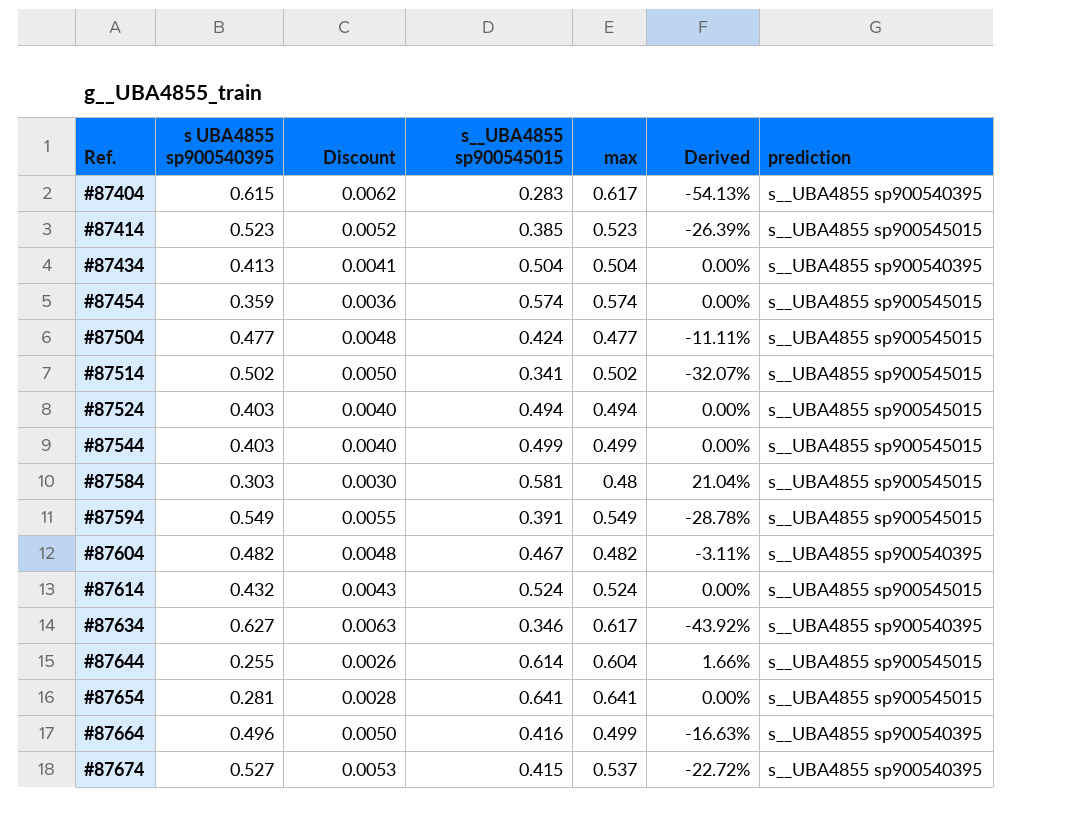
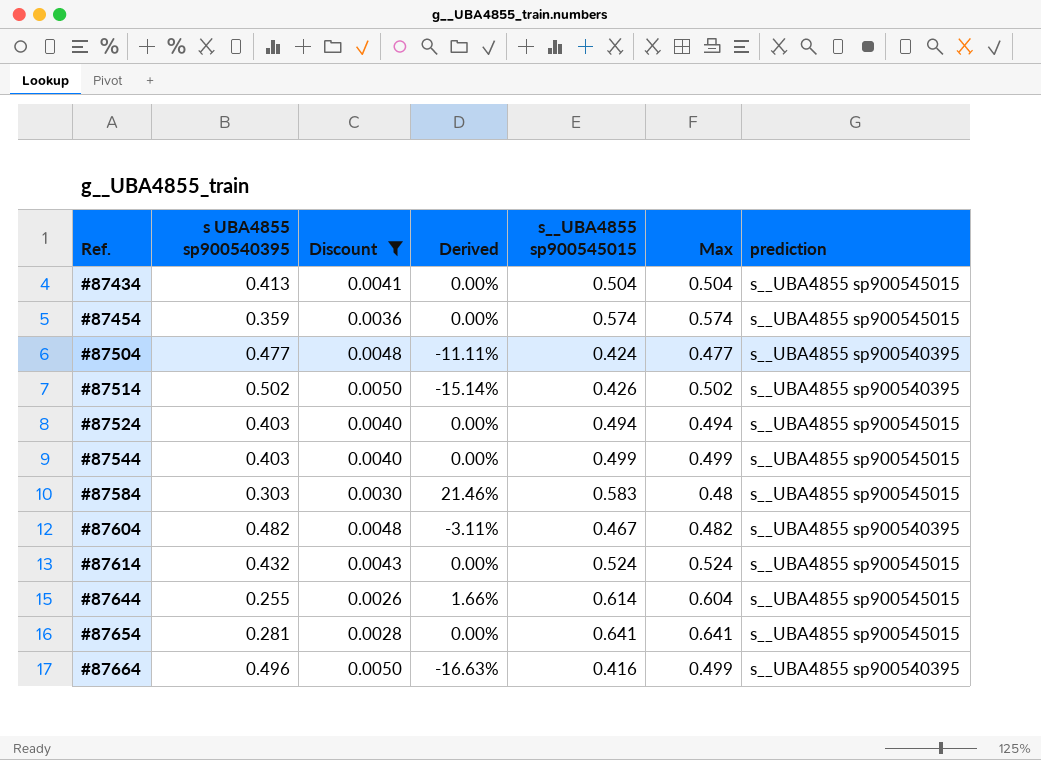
filter: none -> Discount <= 0.0050
column Derived | position: 6 -> 4
column name: max -> Max
#87434 | prediction: s__UBA4855 sp900540395 -> s__UBA4855 sp900545015
#87504 | prediction: s__UBA4855 sp900545015 -> s__UBA4855 sp900540395
#87514 | Derived: -32.07% -> -15.14%
#87514 | s__UBA4855 sp900545015: 0.341 -> 0.426
#87514 | prediction: s__UBA4855 sp900545015 -> s__UBA4855 sp900540395
#87584 | Derived: 21.04% -> 21.46%
#87584 | s__UBA4855 sp900545015: 0.581 -> 0.583

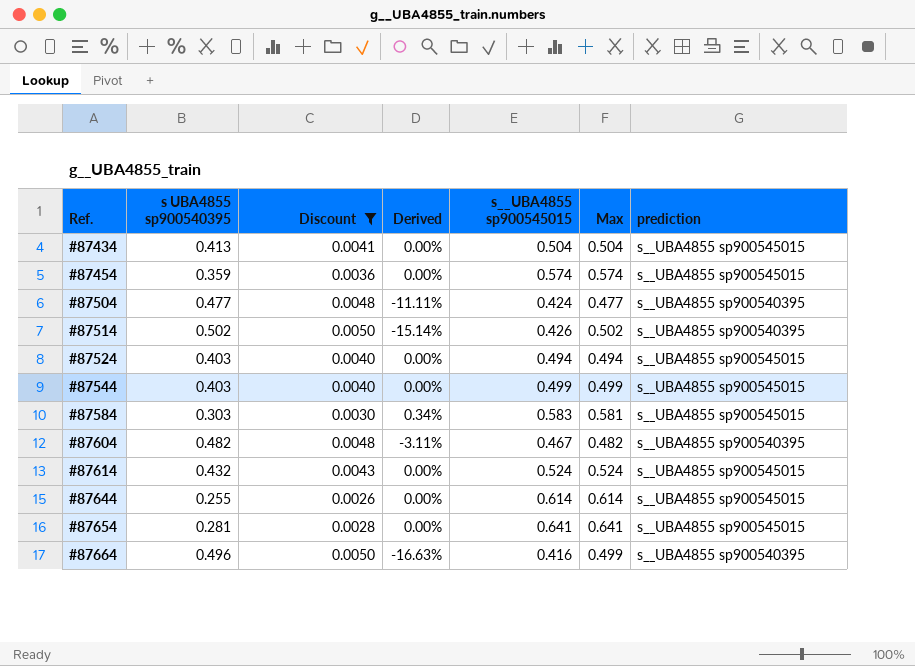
#87584 | Derived: 21.46% -> 0.34%
#87584 | Max: 0.48 -> 0.581
#87644 | Derived: 1.66% -> 0.00%
#87644 | Max: 0.604 -> 0.614

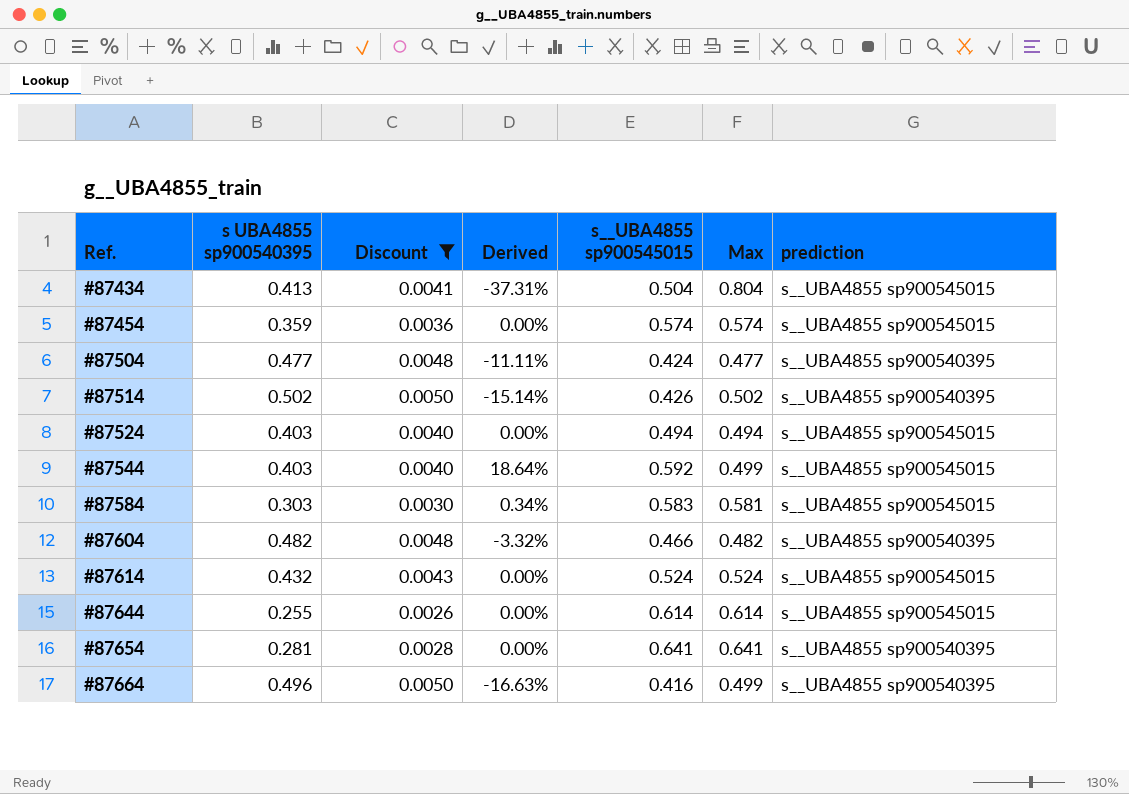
#87434 | Derived: 0.00% -> -37.31%
#87434 | Max: 0.504 -> 0.804
#87544 | Derived: 0.00% -> 18.64%
#87544 | s__UBA4855 sp900545015: 0.499 -> 0.592
#87604 | Derived: -3.11% -> -3.32%
#87604 | s__UBA4855 sp900545015: 0.467 -> 0.466
#87654 | prediction: s__UBA4855 sp900545015 -> s__UBA4855 sp900540395

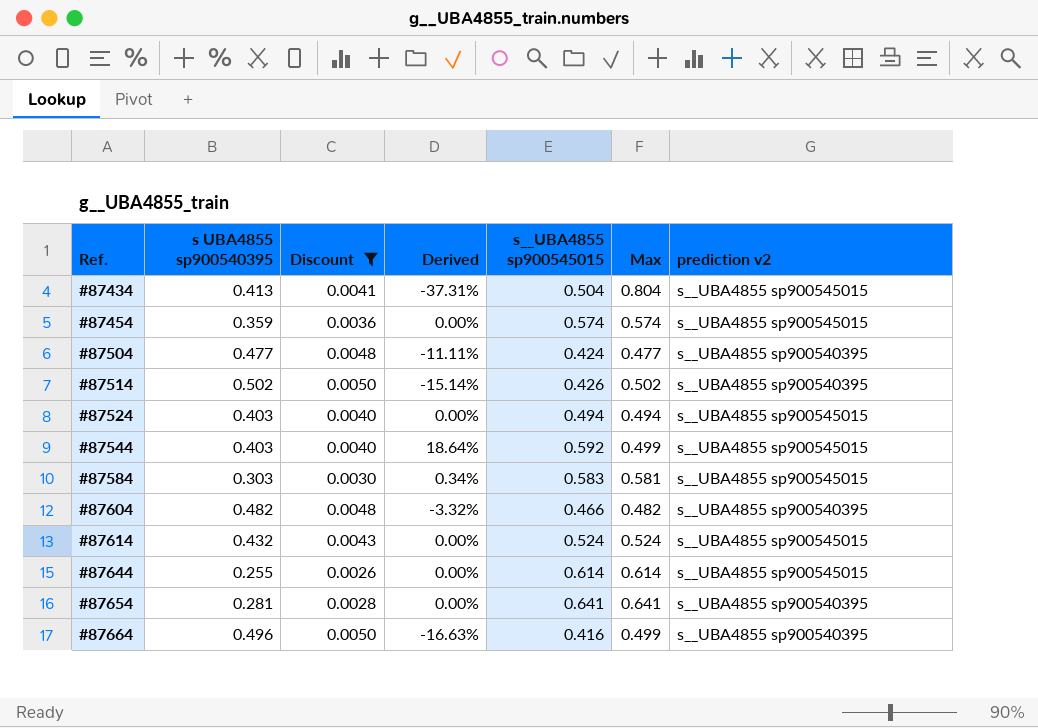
column name: prediction -> prediction v2

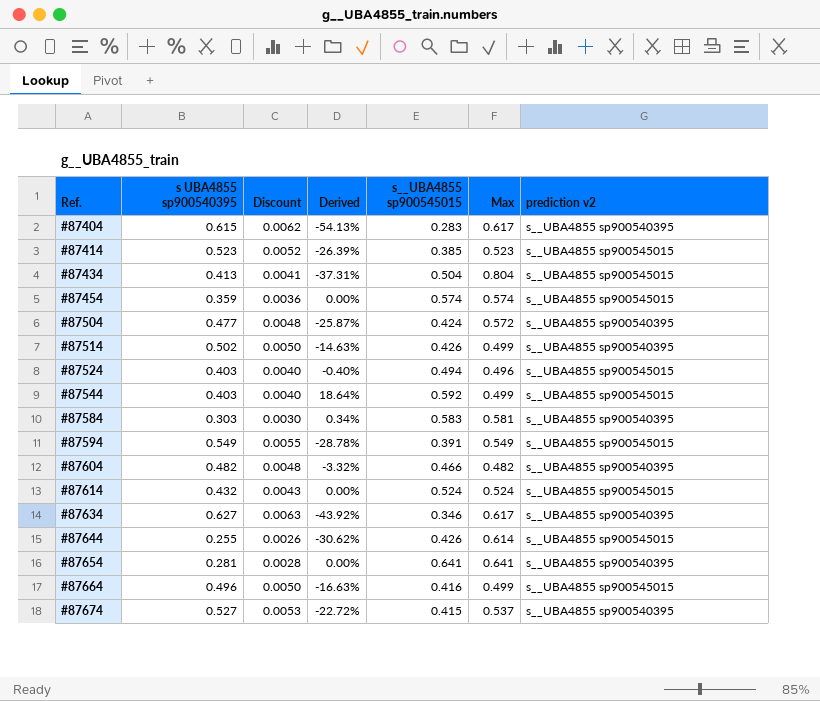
filter: Discount <= 0.0050 -> none
#87504 | Derived: -11.11% -> -25.87%
#87504 | Max: 0.477 -> 0.572
#87514 | Derived: -15.14% -> -14.63%
#87514 | Max: 0.502 -> 0.499
#87524 | Derived: 0.00% -> -0.40%
#87524 | Max: 0.494 -> 0.496
#87584 | prediction v2: s__UBA4855 sp900545015 -> s__UBA4855 sp900540395
#87644 | Derived: 0.00% -> -30.62%
#87644 | s__UBA4855 sp900545015: 0.614 -> 0.426
#87664 | prediction v2: s__UBA4855 sp900540395 -> s__UBA4855 sp900545015

